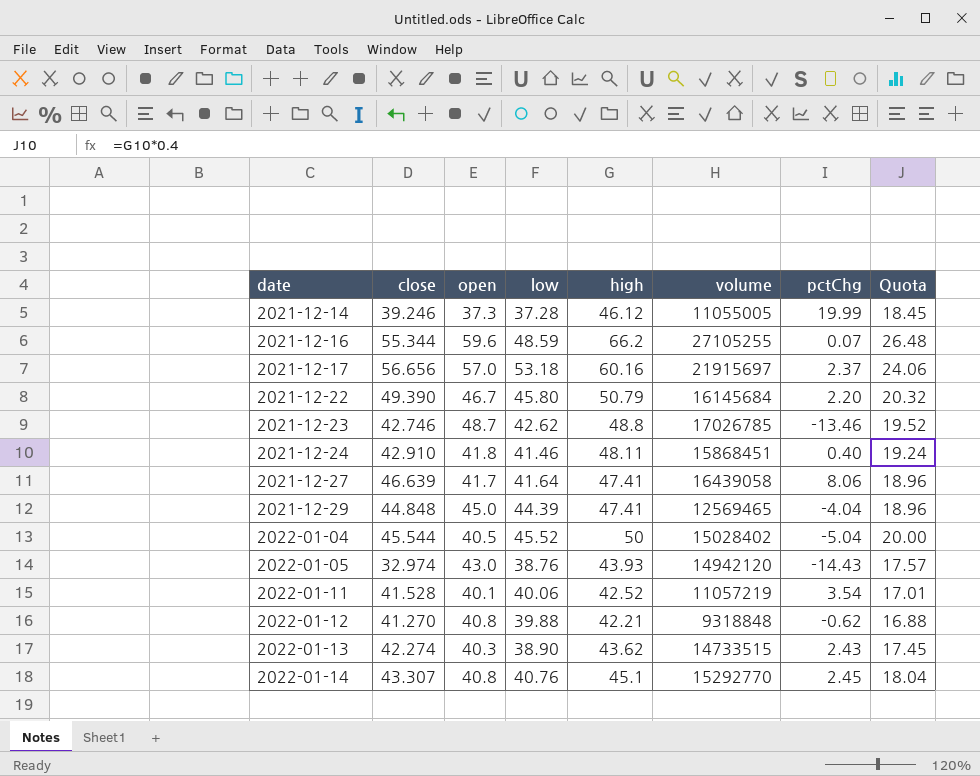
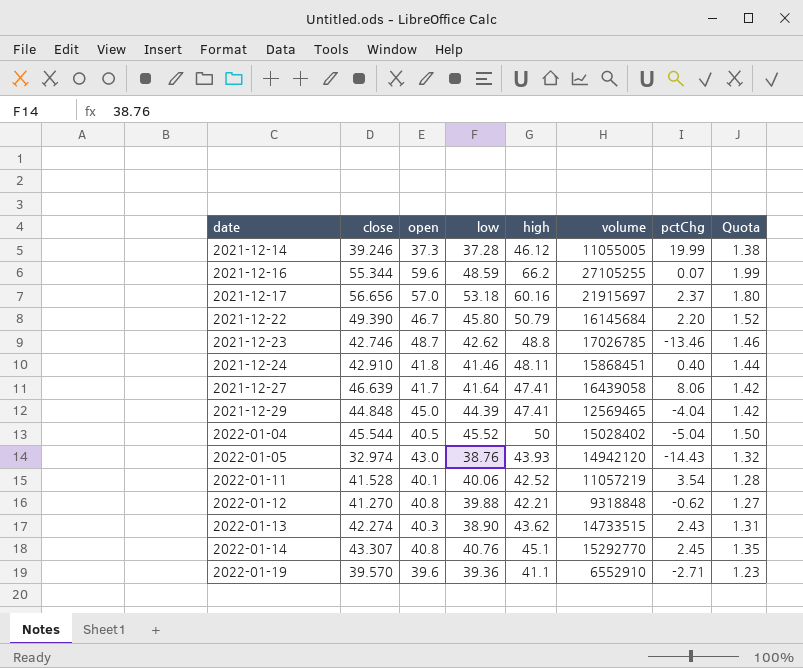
column Quota | formula: [high] * 0.4 -> [high] * 0.03
row 2022-01-19: none -> 39.570 | 39.6 | 39.36 | 41.1 | 6552910 | -2.71 | 1.23

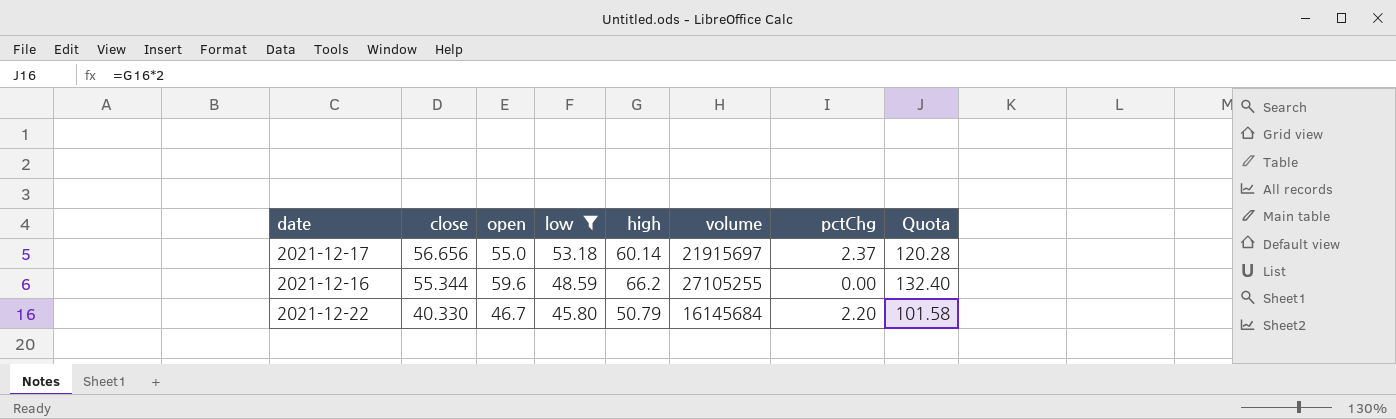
filter: none -> low >= 45.80
row order: date ascending -> close descending
column Quota | formula: [high] * 0.03 -> [high] * 2
2021-12-17 | open: 57.0 -> 55.0
2021-12-17 | high: 60.16 -> 60.14
2021-12-16 | pctChg: 0.07 -> 0.00
2021-12-22 | close: 49.390 -> 40.330

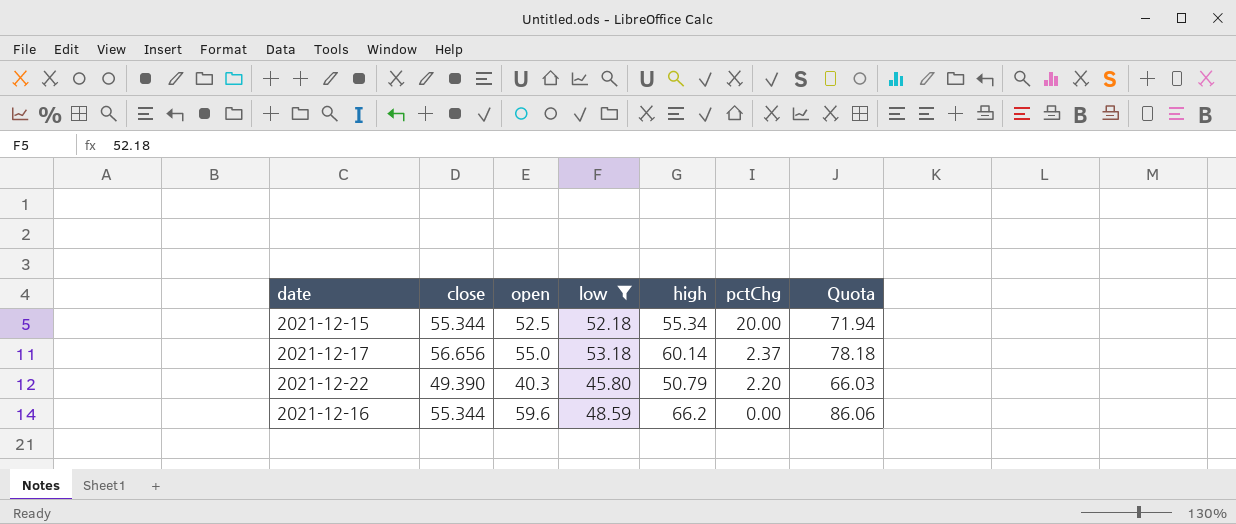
row order: close descending -> pctChg descending
column volume | position: 6 -> none
column Quota | formula: [high] * 2 -> [high] * 1.3
row 2021-12-15: none -> 55.344 | 52.5 | 52.18 | 55.34 | 20.00 | 71.94
2021-12-22 | close: 40.330 -> 49.390
2021-12-22 | open: 46.7 -> 40.3

